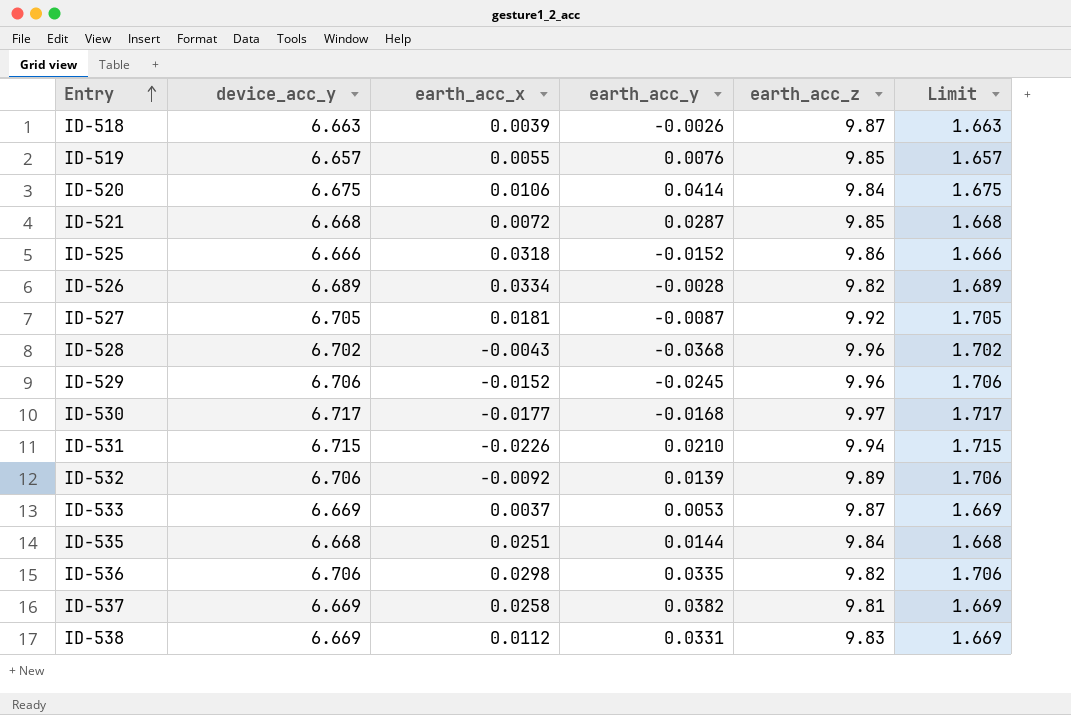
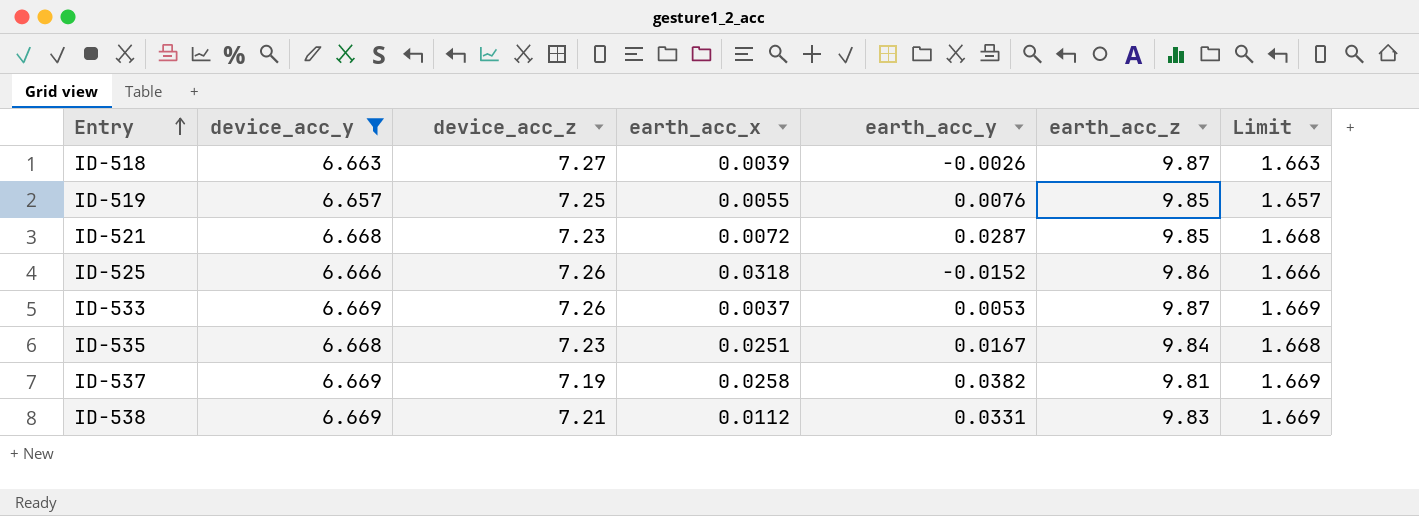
filter: none -> device_acc_y <= 6.669
column device_acc_z | position: none -> 3
ID-535 | earth_acc_y: 0.0144 -> 0.0167

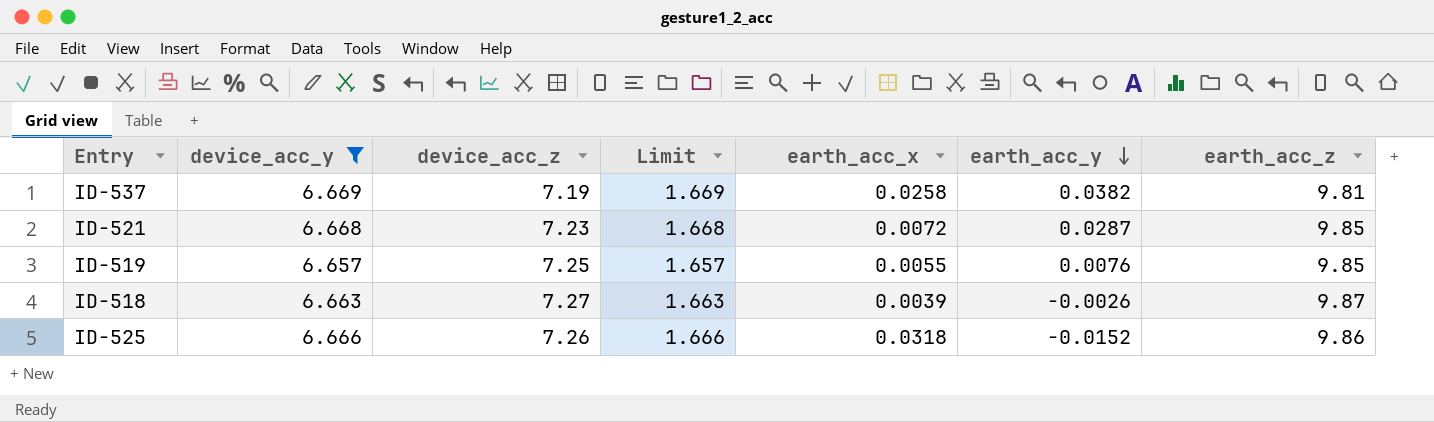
row order: Entry ascending -> earth_acc_y descending
column Limit | position: 7 -> 4
row ID-533: 6.669 | 7.26 | 0.0037 | 0.0053 | 9.87 | 1.669 -> none
row ID-535: 6.668 | 7.23 | 0.0251 | 0.0167 | 9.84 | 1.668 -> none
row ID-538: 6.669 | 7.21 | 0.0112 | 0.0331 | 9.83 | 1.669 -> none

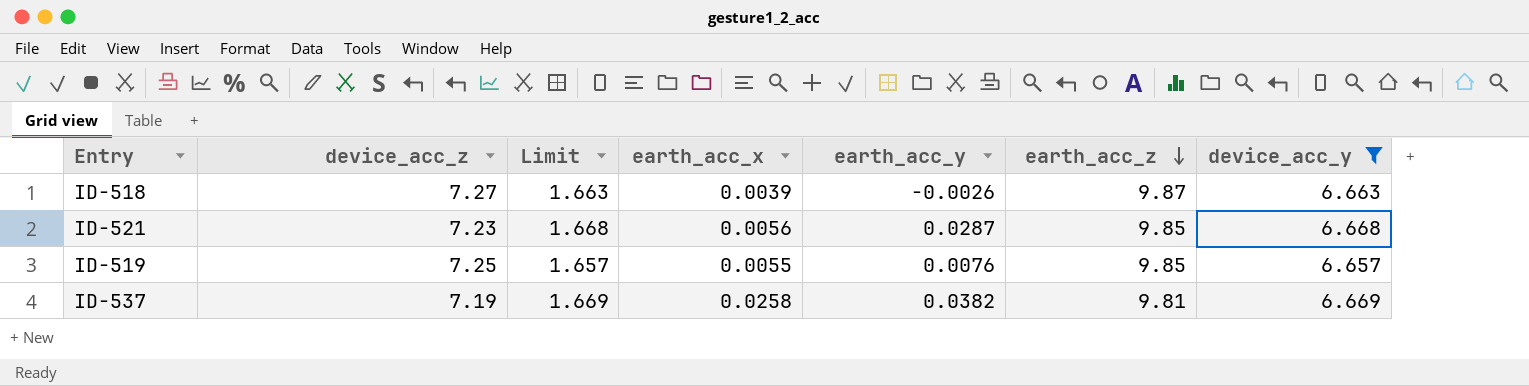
row order: earth_acc_y descending -> earth_acc_z descending
column device_acc_y | position: 2 -> 7
row ID-525: 6.666 | 7.26 | 1.666 | 0.0318 | -0.0152 | 9.86 -> none
ID-521 | earth_acc_x: 0.0072 -> 0.0056

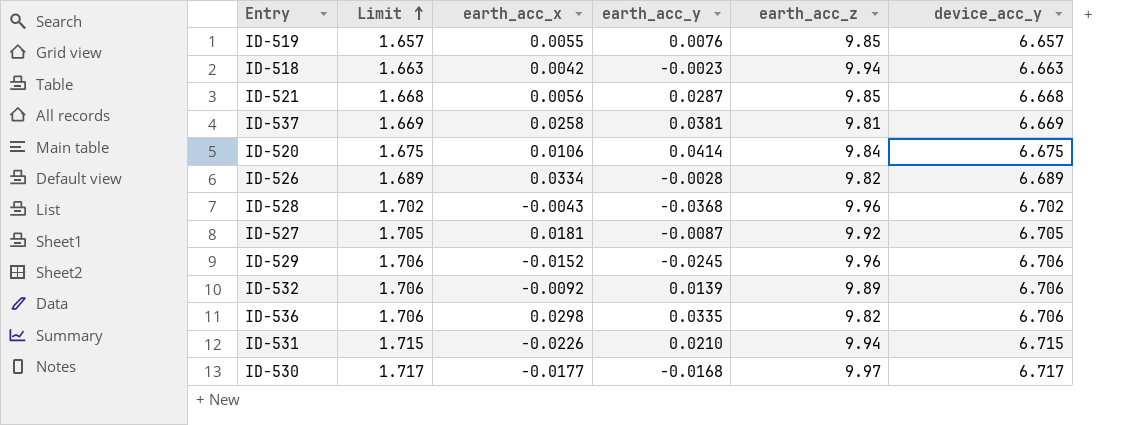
filter: device_acc_y <= 6.669 -> none
row order: earth_acc_z descending -> Limit ascending
column device_acc_z | position: 2 -> none
ID-518 | earth_acc_x: 0.0039 -> 0.0042
ID-518 | earth_acc_y: -0.0026 -> -0.0023
ID-518 | earth_acc_z: 9.87 -> 9.94
ID-537 | earth_acc_y: 0.0382 -> 0.0381

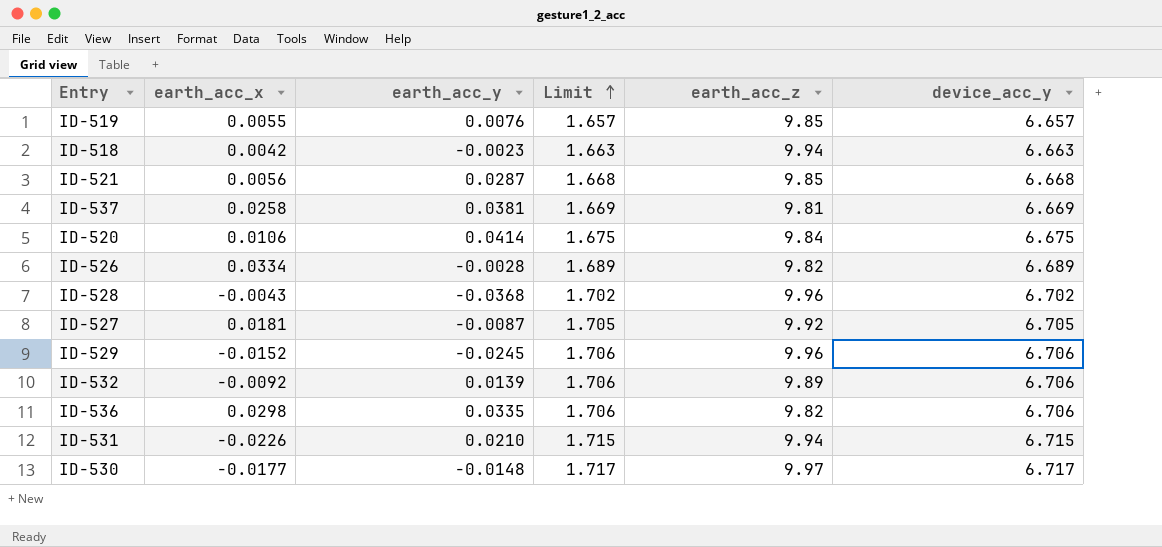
column Limit | position: 2 -> 4
ID-530 | earth_acc_y: -0.0168 -> -0.0148

